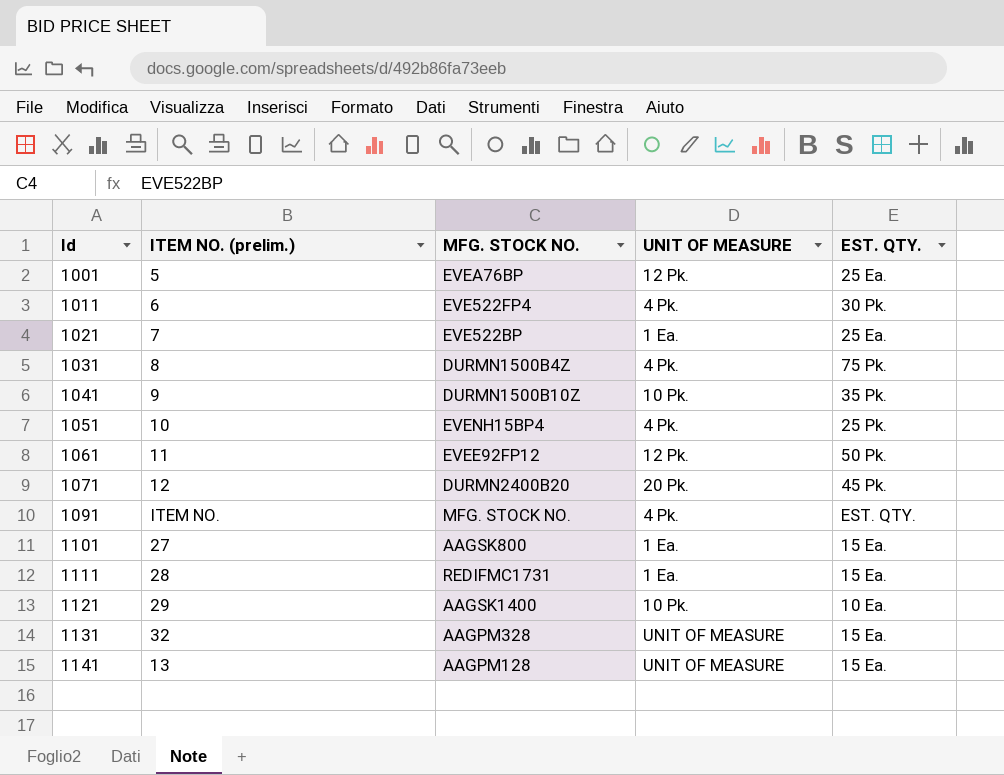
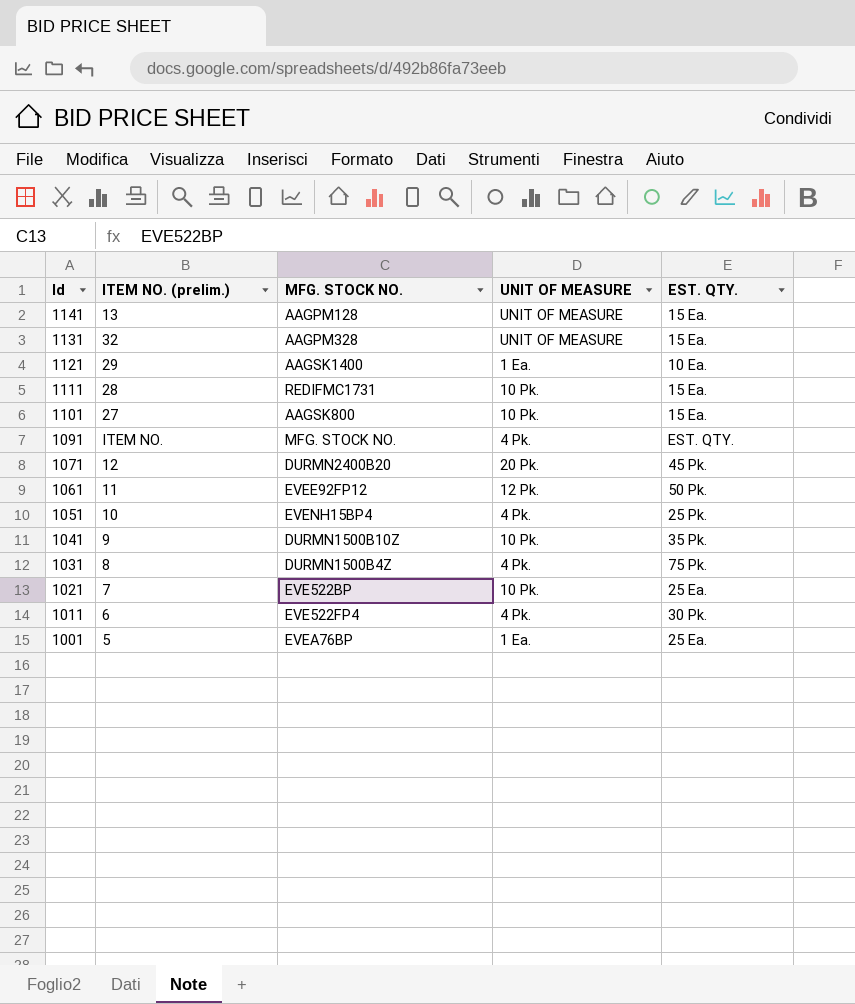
row order: Id ascending -> Id descending
1121 | UNIT OF MEASURE: 10 Pk. -> 1 Ea.
1111 | UNIT OF MEASURE: 1 Ea. -> 10 Pk.
1101 | UNIT OF MEASURE: 1 Ea. -> 10 Pk.
1021 | UNIT OF MEASURE: 1 Ea. -> 10 Pk.
1001 | UNIT OF MEASURE: 12 Pk. -> 1 Ea.

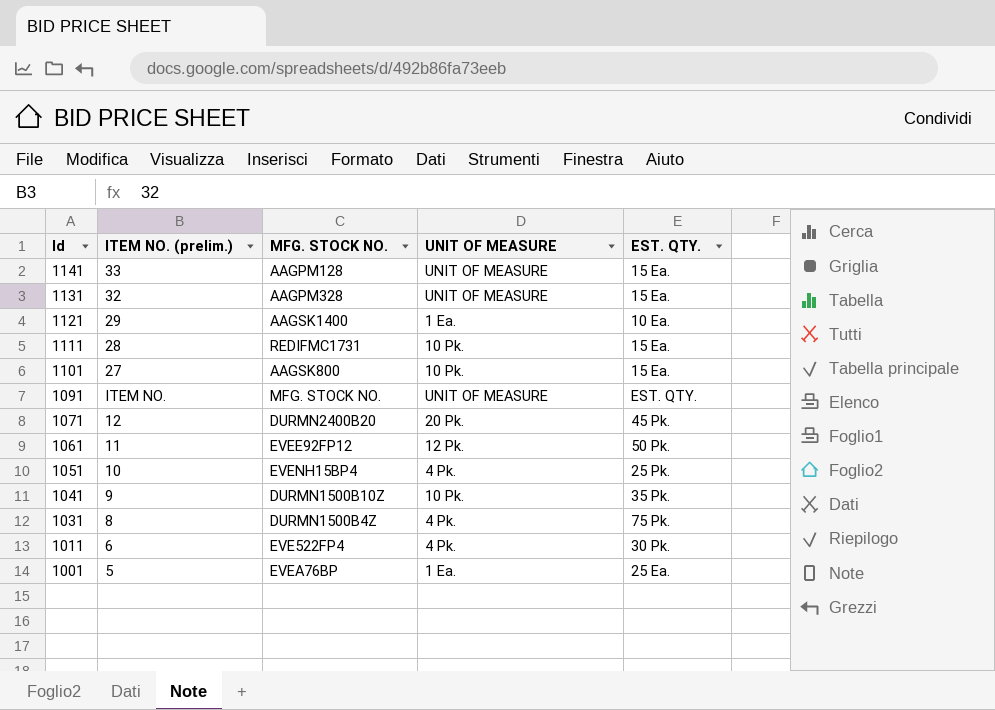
row 1021: 7 | EVE522BP | 10 Pk. | 25 Ea. -> none
1141 | ITEM NO. (prelim.): 13 -> 33
1091 | UNIT OF MEASURE: 4 Pk. -> UNIT OF MEASURE

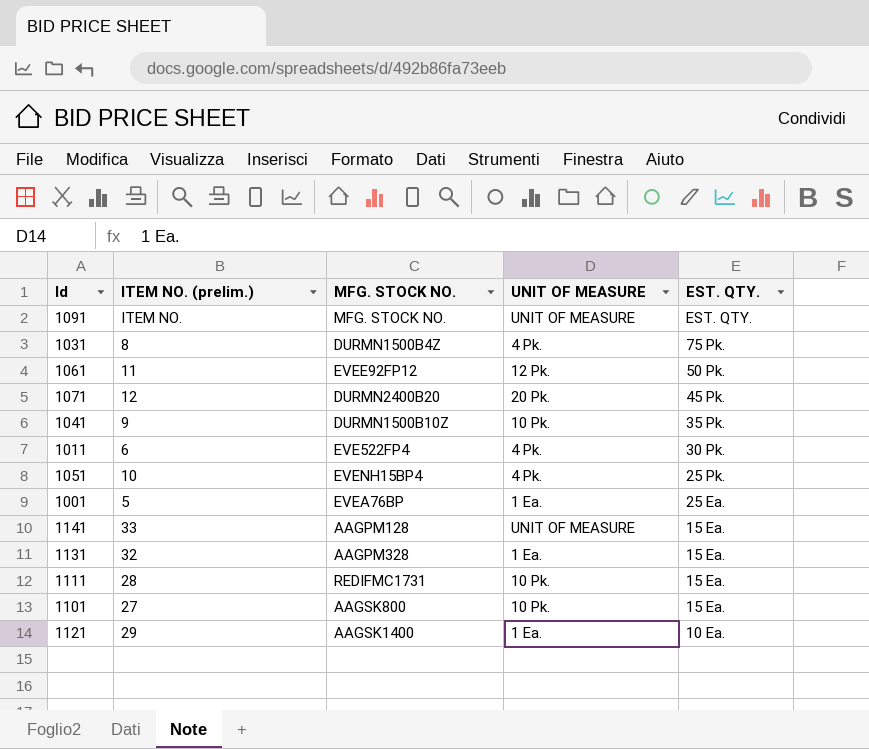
row order: Id descending -> EST. QTY. descending
1131 | UNIT OF MEASURE: UNIT OF MEASURE -> 1 Ea.

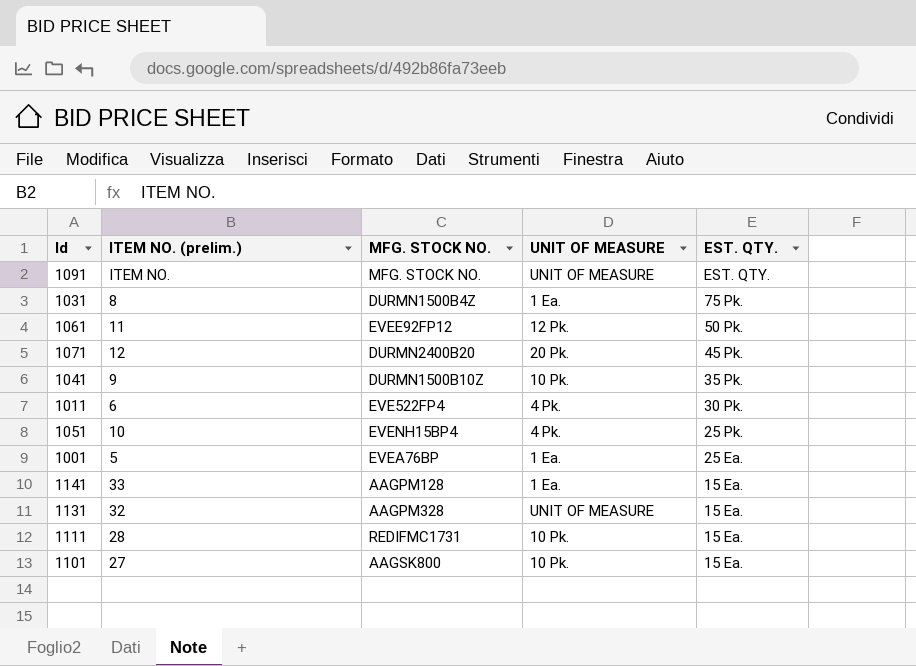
row 1121: 29 | AAGSK1400 | 1 Ea. | 10 Ea. -> none
1031 | UNIT OF MEASURE: 4 Pk. -> 1 Ea.
1141 | UNIT OF MEASURE: UNIT OF MEASURE -> 1 Ea.
1131 | UNIT OF MEASURE: 1 Ea. -> UNIT OF MEASURE

